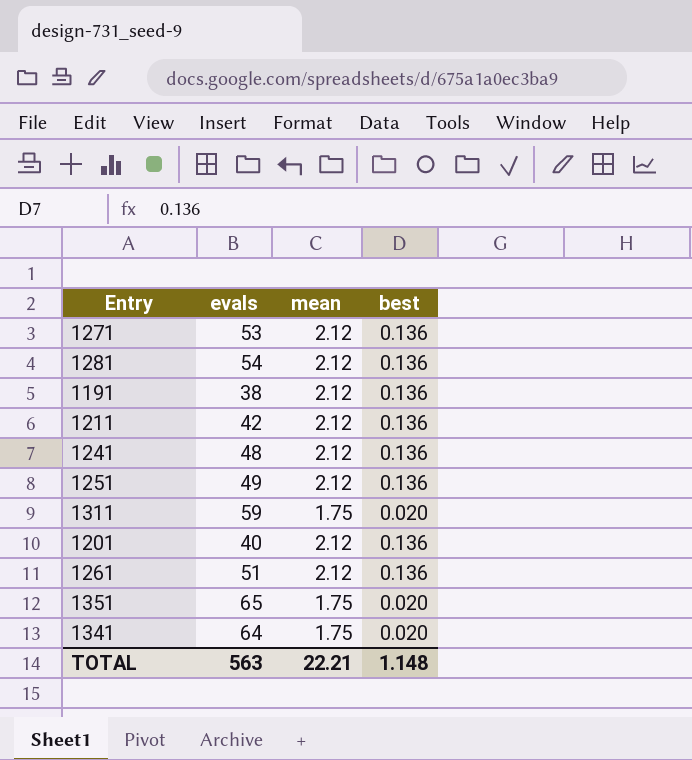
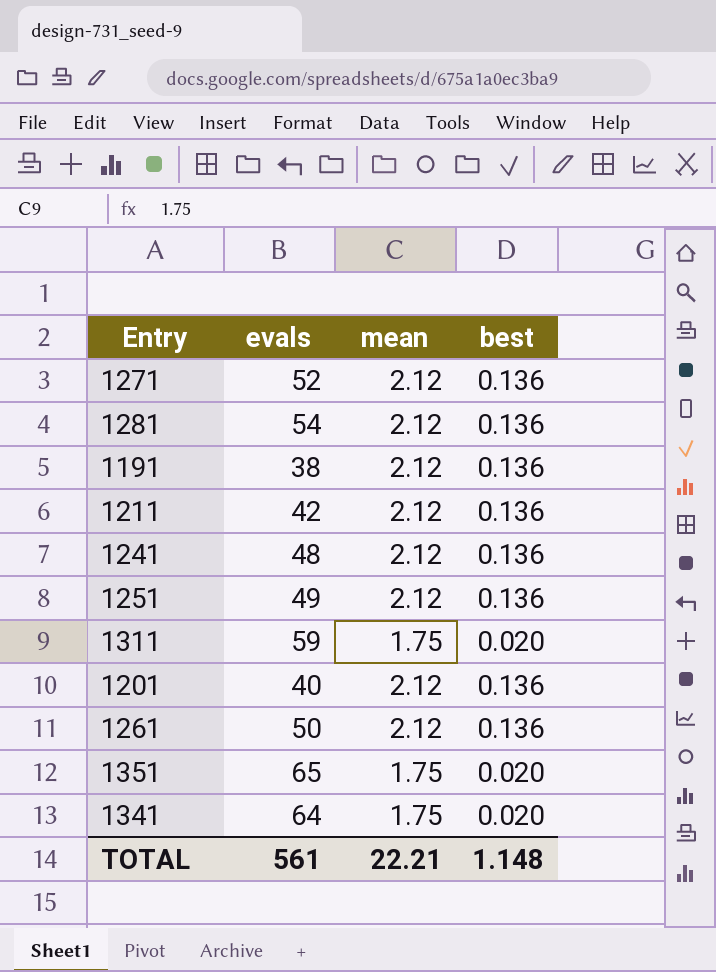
1271 | evals: 53 -> 52
1261 | evals: 51 -> 50
TOTAL | evals: 563 -> 561

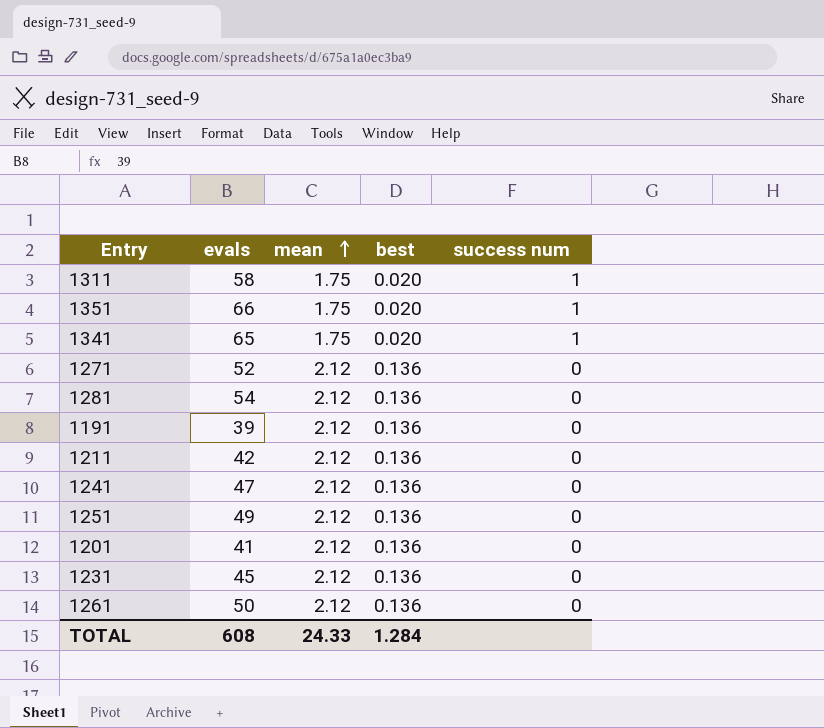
row order: none -> mean ascending
column success num | position: none -> 5
1311 | evals: 59 -> 58
1351 | evals: 65 -> 66
1341 | evals: 64 -> 65
1191 | evals: 38 -> 39
1241 | evals: 48 -> 47
1201 | evals: 40 -> 41
row 1231: none -> 45 | 2.12 | 0.136 | 0
TOTAL | evals: 561 -> 608
TOTAL | mean: 22.21 -> 24.33
TOTAL | best: 1.148 -> 1.284

